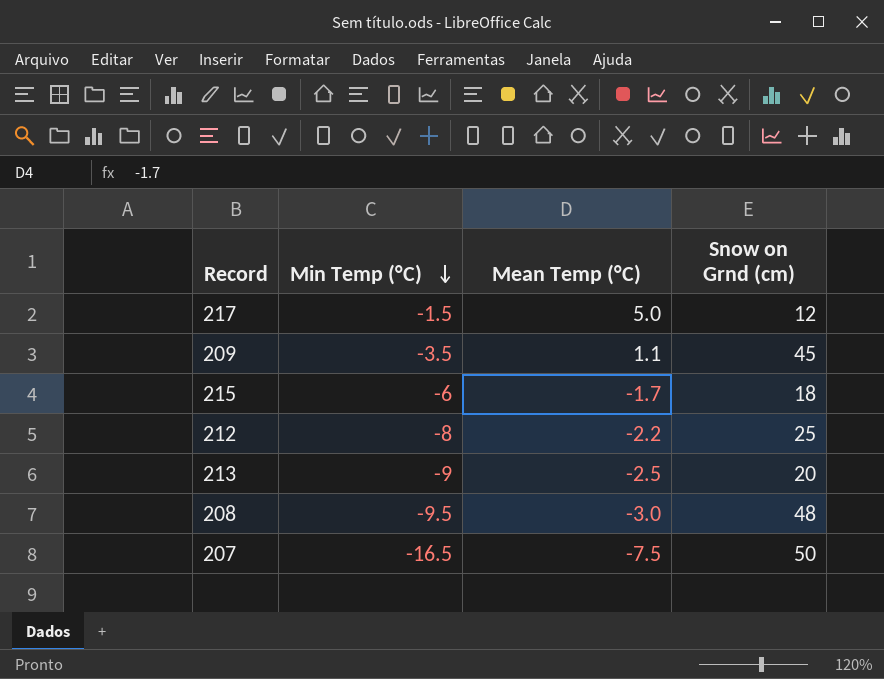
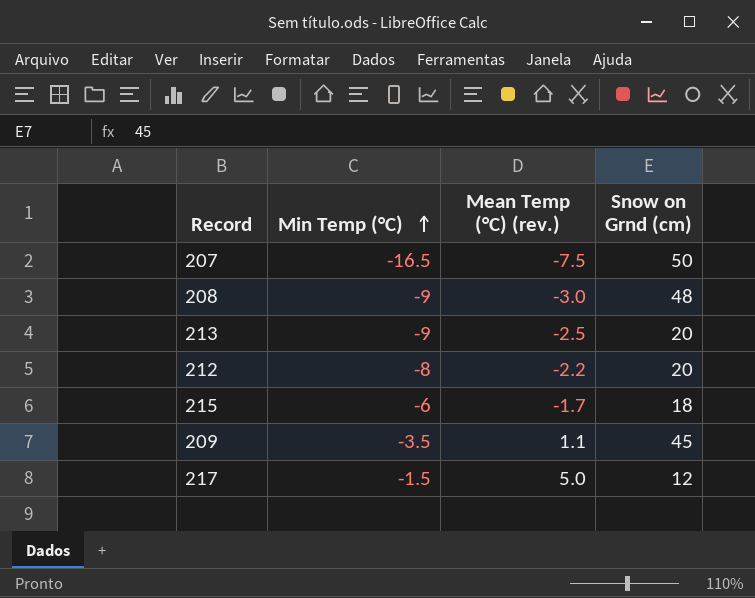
row order: Min Temp (°C) descending -> Min Temp (°C) ascending
column name: Mean Temp (°C) -> Mean Temp (°C) (rev.)
208 | Min Temp (°C): -9.5 -> -9
212 | Snow on Grnd (cm): 25 -> 20

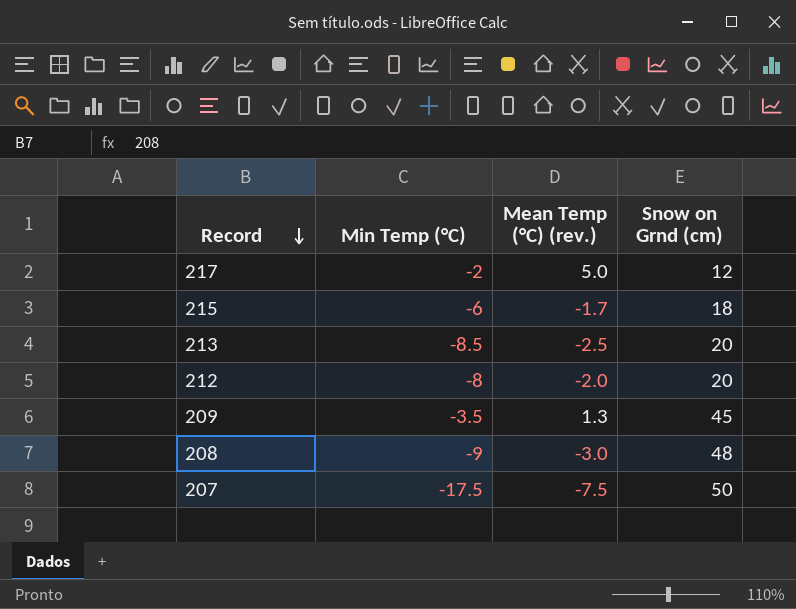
row order: Min Temp (°C) ascending -> Record descending
217 | Min Temp (°C): -1.5 -> -2
213 | Min Temp (°C): -9 -> -8.5
212 | Mean Temp (°C) (rev.): -2.2 -> -2.0
209 | Mean Temp (°C) (rev.): 1.1 -> 1.3
207 | Min Temp (°C): -16.5 -> -17.5

